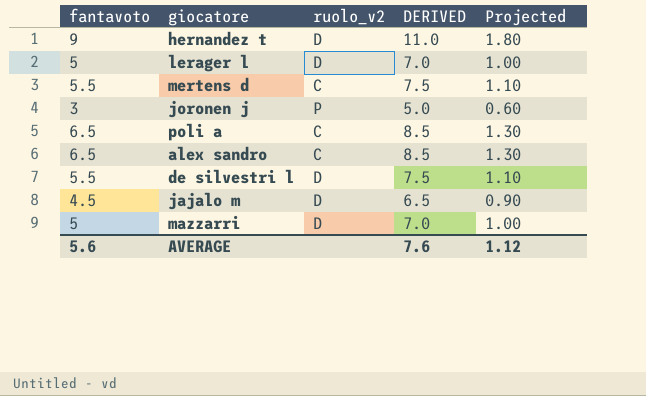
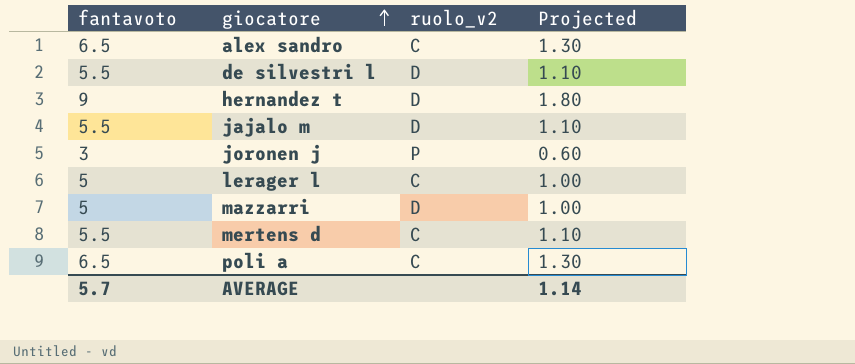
row order: none -> giocatore ascending
column DERIVED | formula: [fantavoto] + 2 -> none
jajalo m | fantavoto: 4.5 -> 5.5
jajalo m | Projected: 0.90 -> 1.10
lerager l | ruolo_v2: D -> C
AVERAGE | fantavoto: 5.6 -> 5.7
AVERAGE | Projected: 1.12 -> 1.14

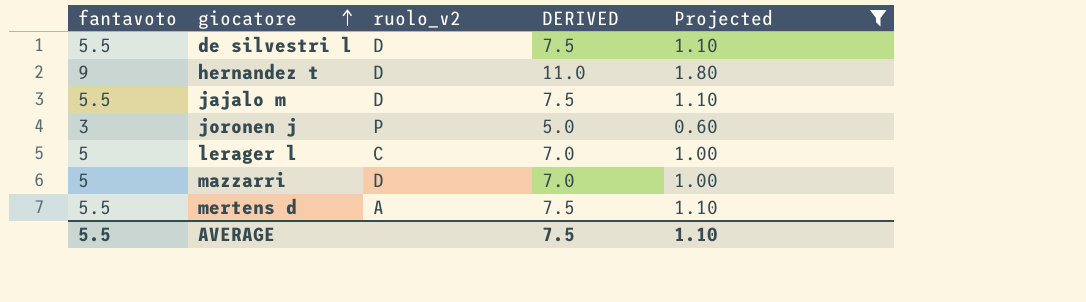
filter: none -> Projected != 1.30
column DERIVED | formula: none -> [fantavoto] + 2
mertens d | ruolo_v2: C -> A
AVERAGE | fantavoto: 5.7 -> 5.5
AVERAGE | Projected: 1.14 -> 1.10

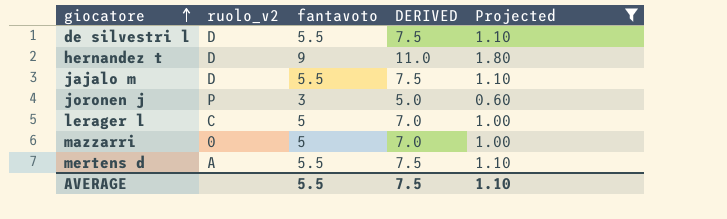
column fantavoto | position: 1 -> 3
mazzarri | ruolo_v2: D -> 0

